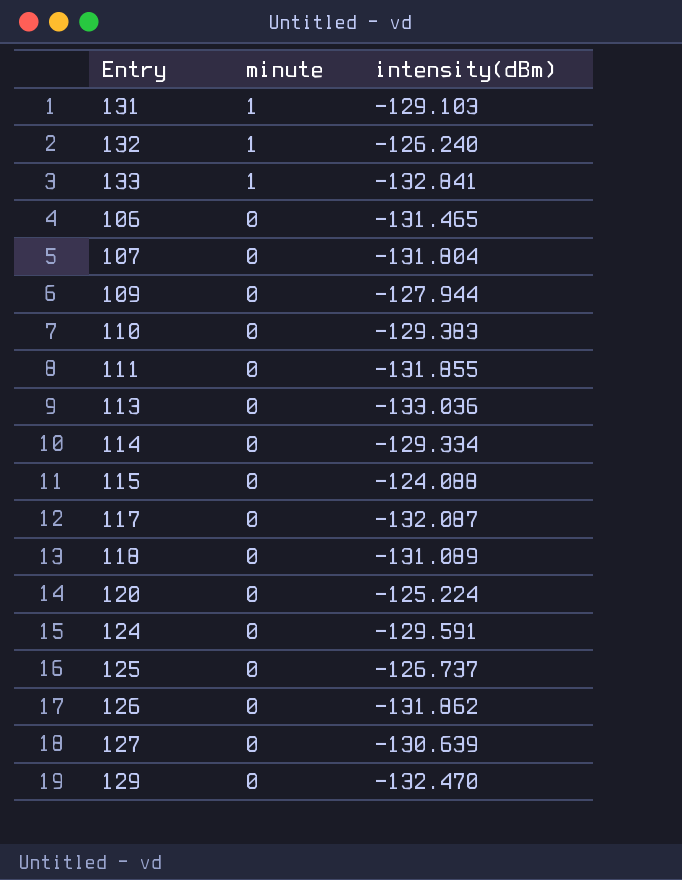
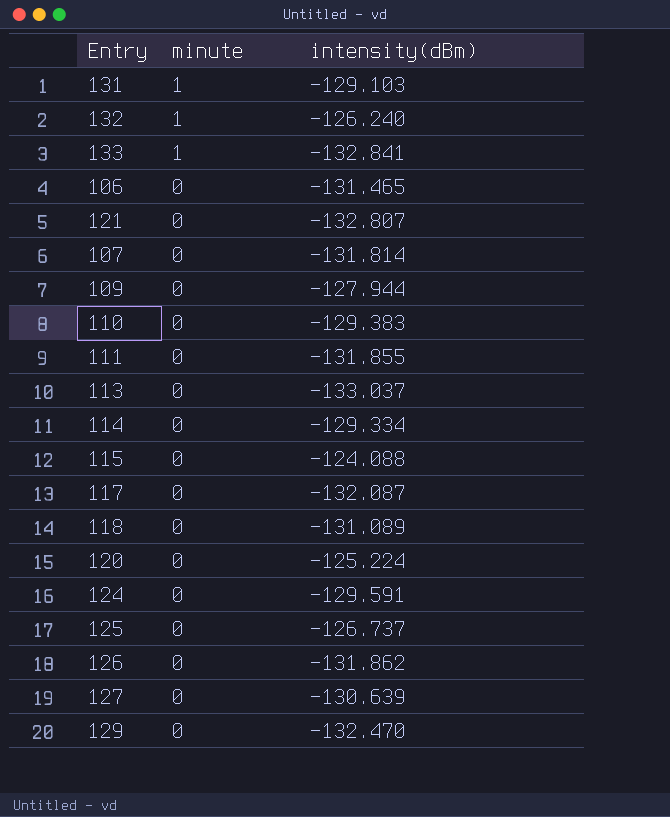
row 121: none -> 0 | -132.807
107 | intensity(dBm): -131.804 -> -131.814
113 | intensity(dBm): -133.036 -> -133.037

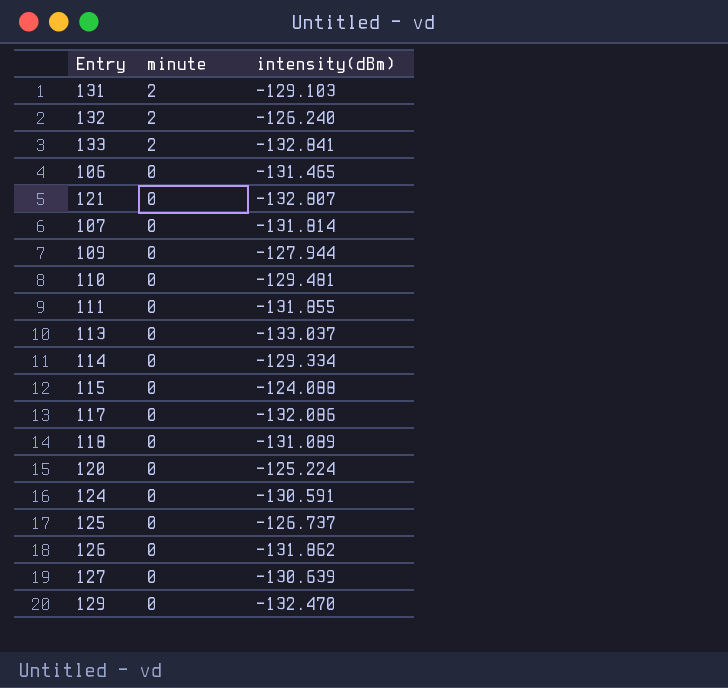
131 | minute: 1 -> 2
132 | minute: 1 -> 2
133 | minute: 1 -> 2
110 | intensity(dBm): -129.383 -> -129.481
117 | intensity(dBm): -132.087 -> -132.086
124 | intensity(dBm): -129.591 -> -130.591

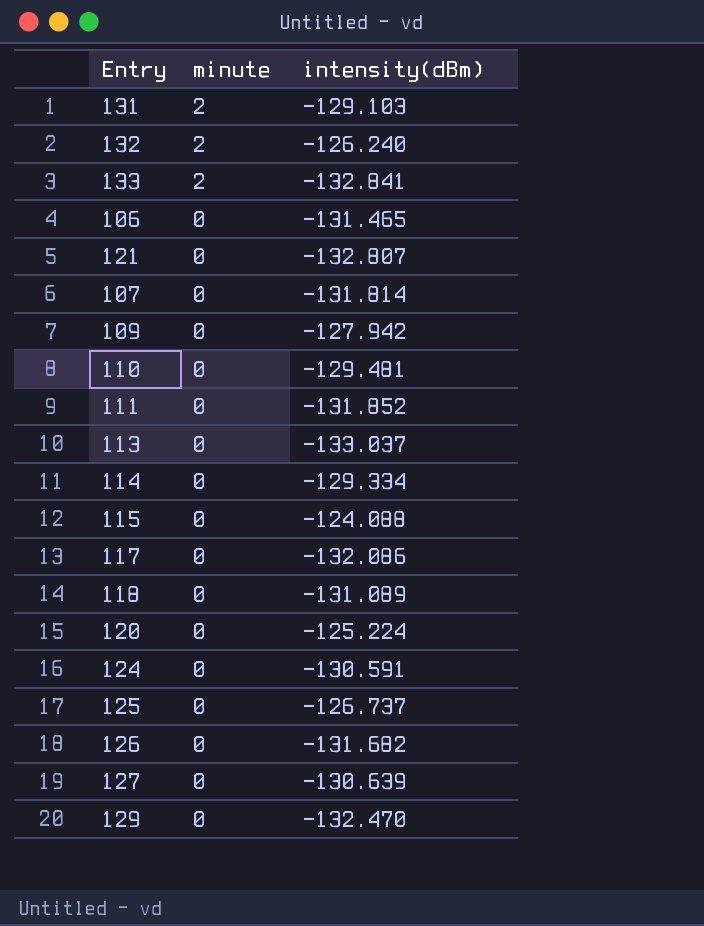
109 | intensity(dBm): -127.944 -> -127.942
111 | intensity(dBm): -131.855 -> -131.852
126 | intensity(dBm): -131.862 -> -131.682

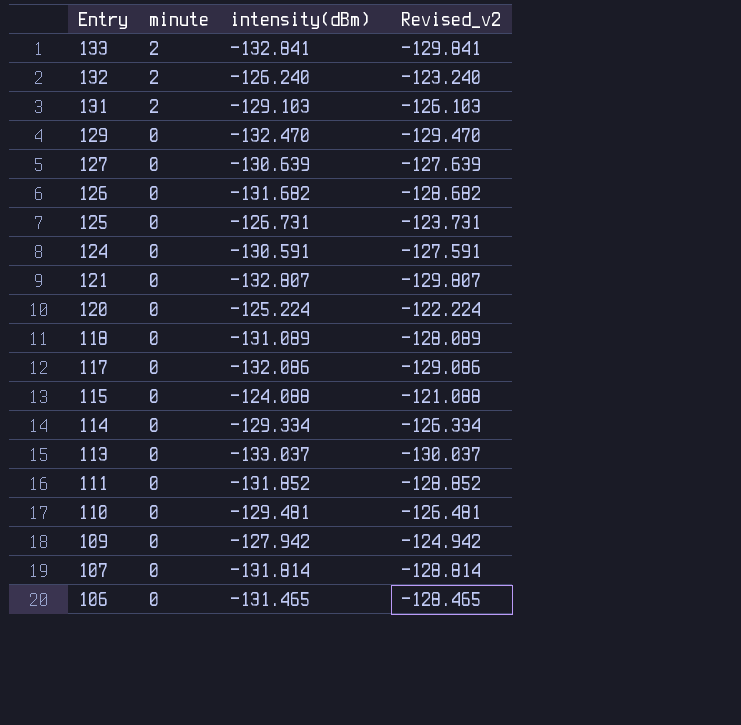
row order: minute descending -> Entry descending
column Revised_v2 | formula: none -> [intensity(dBm)] + 3
125 | intensity(dBm): -126.737 -> -126.731

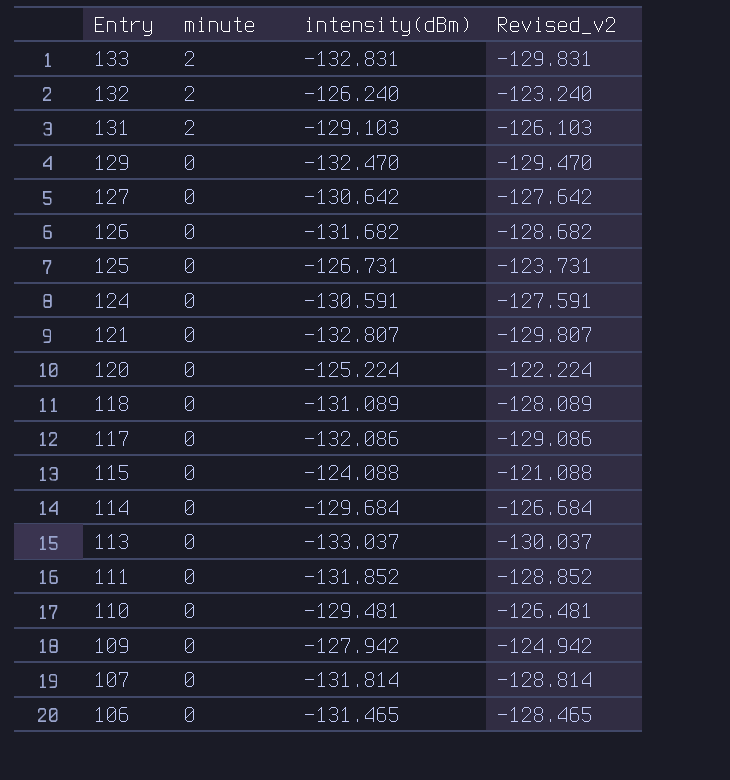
133 | intensity(dBm): -132.841 -> -132.831
133 | Revised_v2: -129.841 -> -129.831
127 | intensity(dBm): -130.639 -> -130.642
127 | Revised_v2: -127.639 -> -127.642
114 | intensity(dBm): -129.334 -> -129.684
114 | Revised_v2: -126.334 -> -126.684

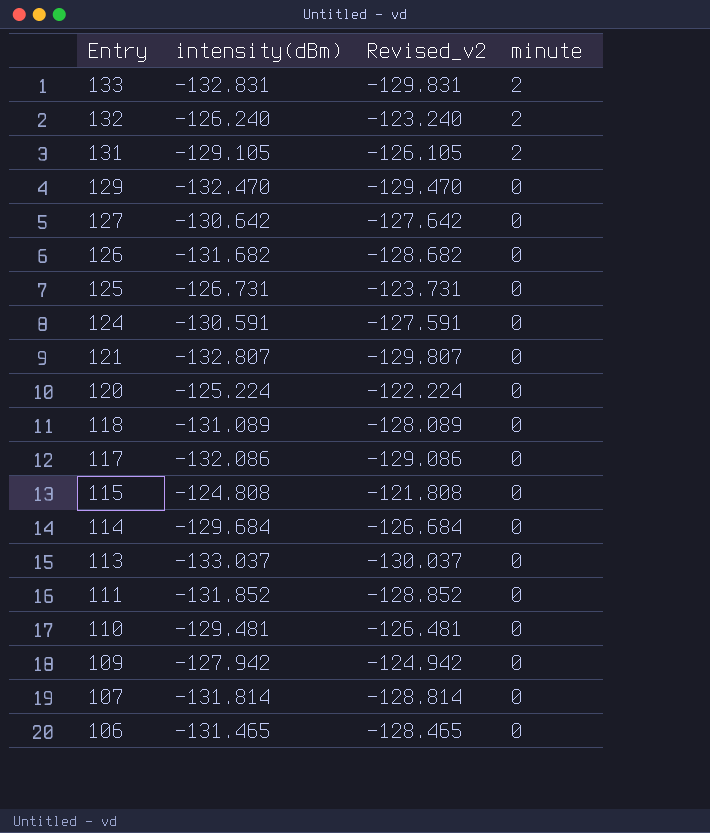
column minute | position: 2 -> 4
131 | intensity(dBm): -129.103 -> -129.105
131 | Revised_v2: -126.103 -> -126.105
115 | intensity(dBm): -124.088 -> -124.808
115 | Revised_v2: -121.088 -> -121.808

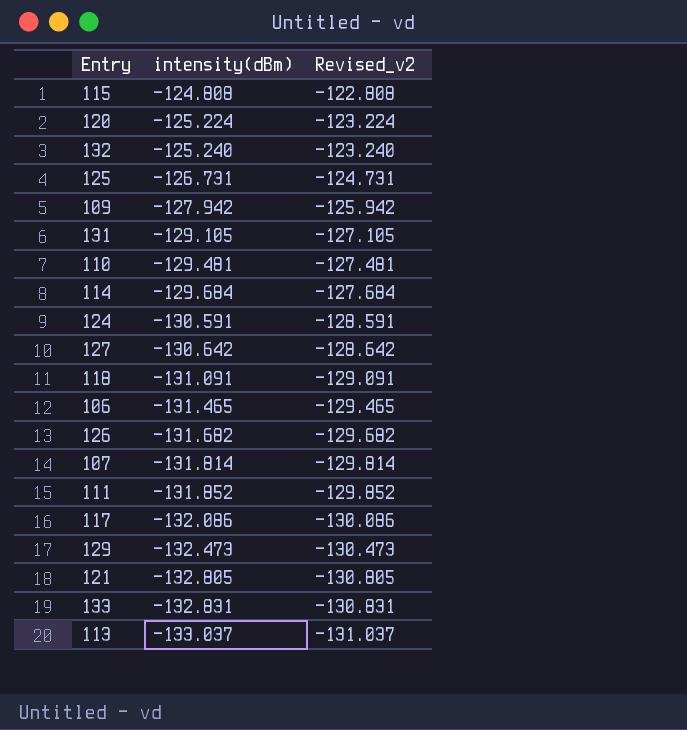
row order: Entry descending -> intensity(dBm) descending
column minute | position: 4 -> none
column Revised_v2 | formula: [intensity(dBm)] + 3 -> [intensity(dBm)] + 2
132 | intensity(dBm): -126.240 -> -125.240
118 | intensity(dBm): -131.089 -> -131.091
129 | intensity(dBm): -132.470 -> -132.473
121 | intensity(dBm): -132.807 -> -132.805

